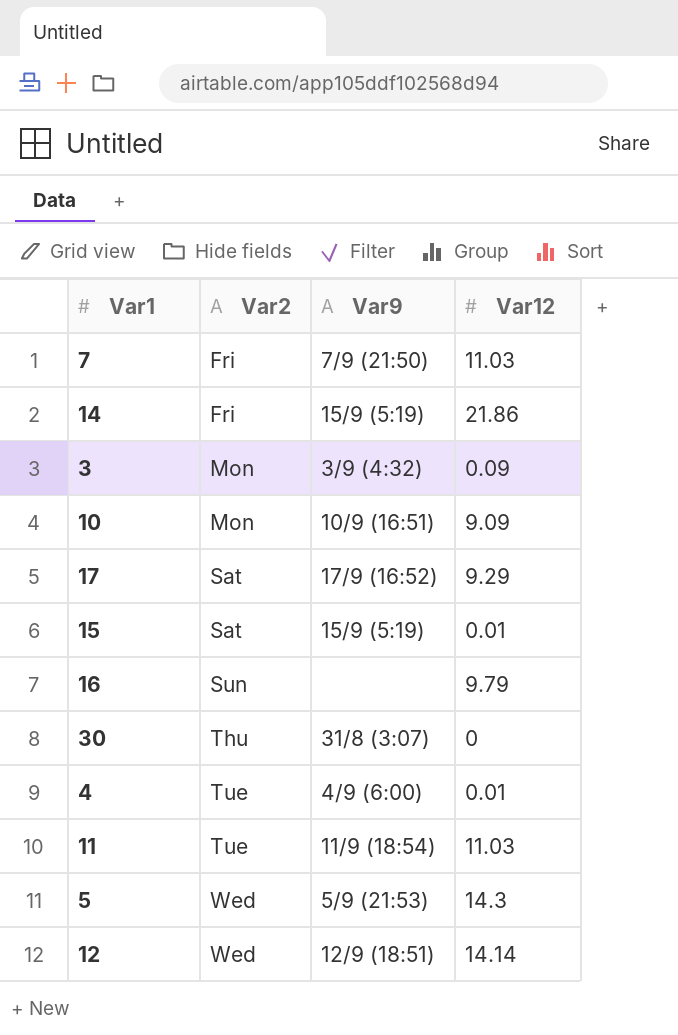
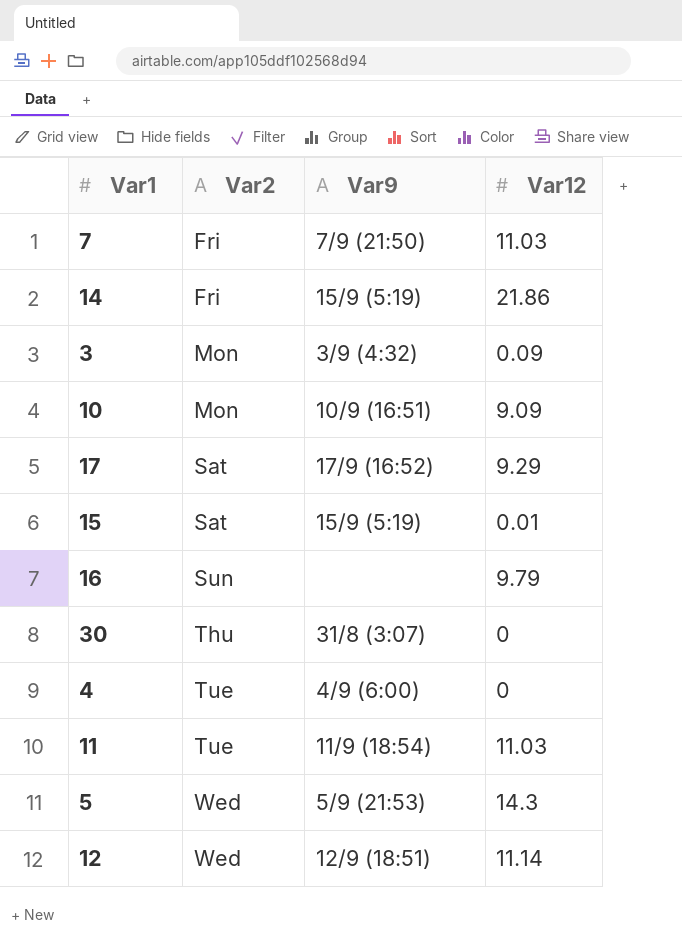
4 | Var12: 0.01 -> 0
12 | Var12: 14.14 -> 11.14

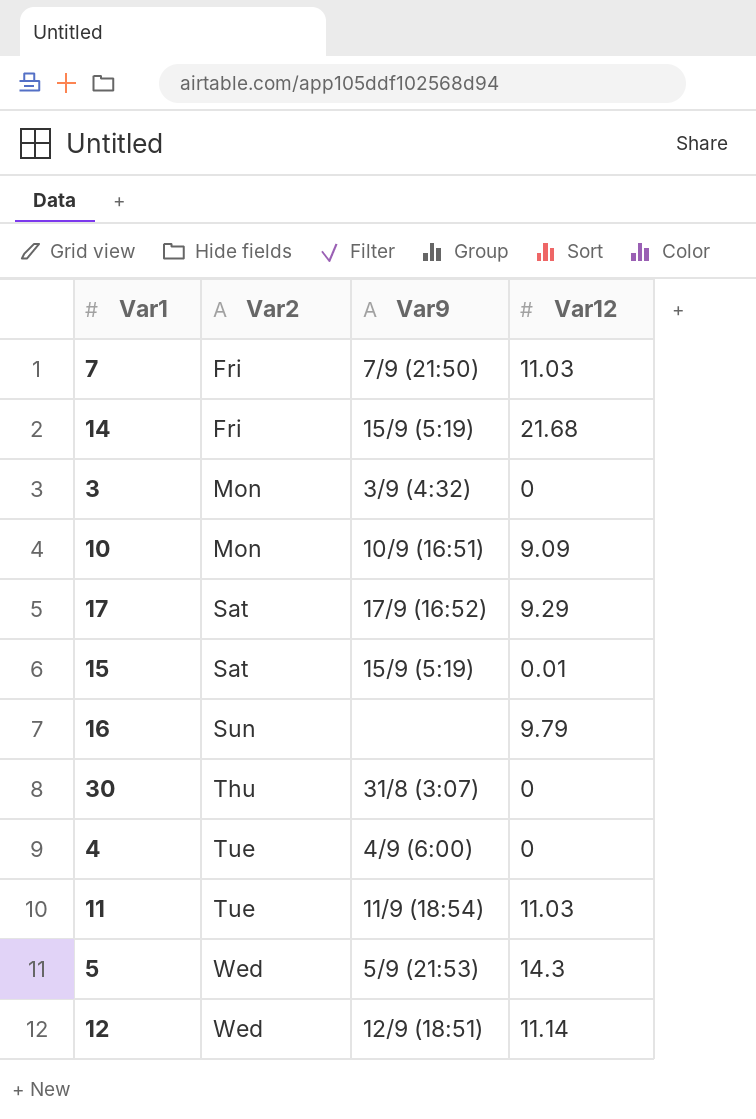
14 | Var12: 21.86 -> 21.68
3 | Var12: 0.09 -> 0

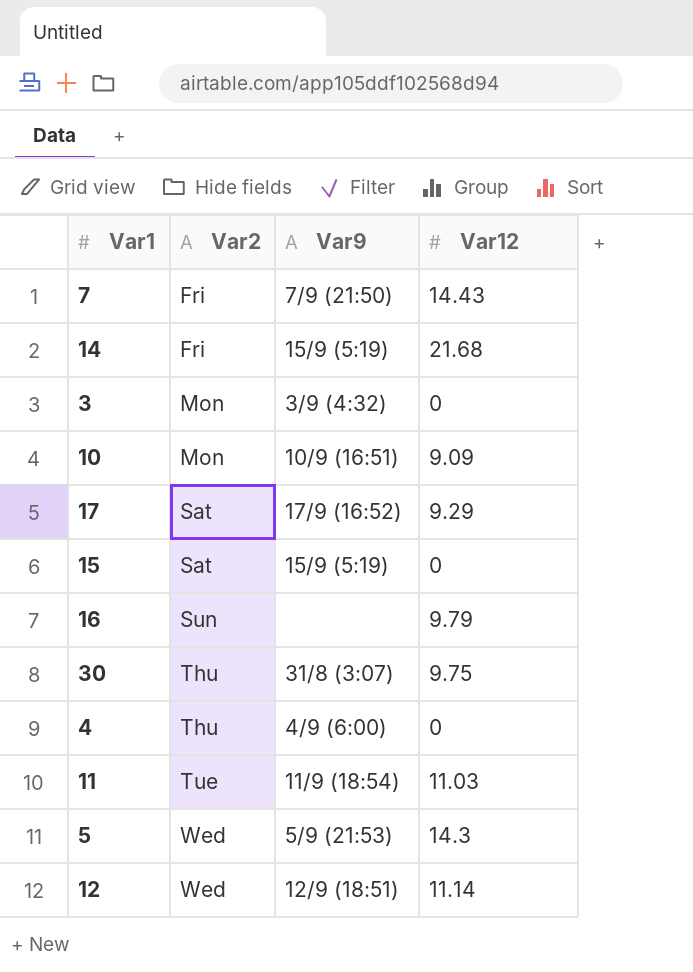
7 | Var12: 11.03 -> 14.43
15 | Var12: 0.01 -> 0
30 | Var12: 0 -> 9.75
4 | Var2: Tue -> Thu

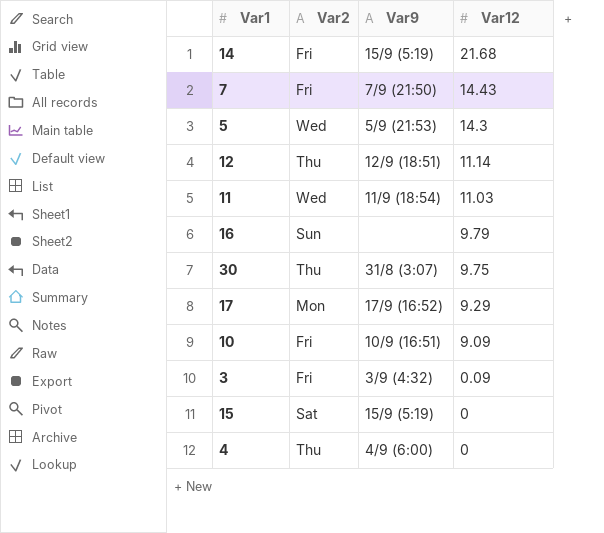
row order: Var2 ascending -> Var12 descending
12 | Var2: Wed -> Thu
11 | Var2: Tue -> Wed
17 | Var2: Sat -> Mon
10 | Var2: Mon -> Fri
3 | Var2: Mon -> Fri
3 | Var12: 0 -> 0.09

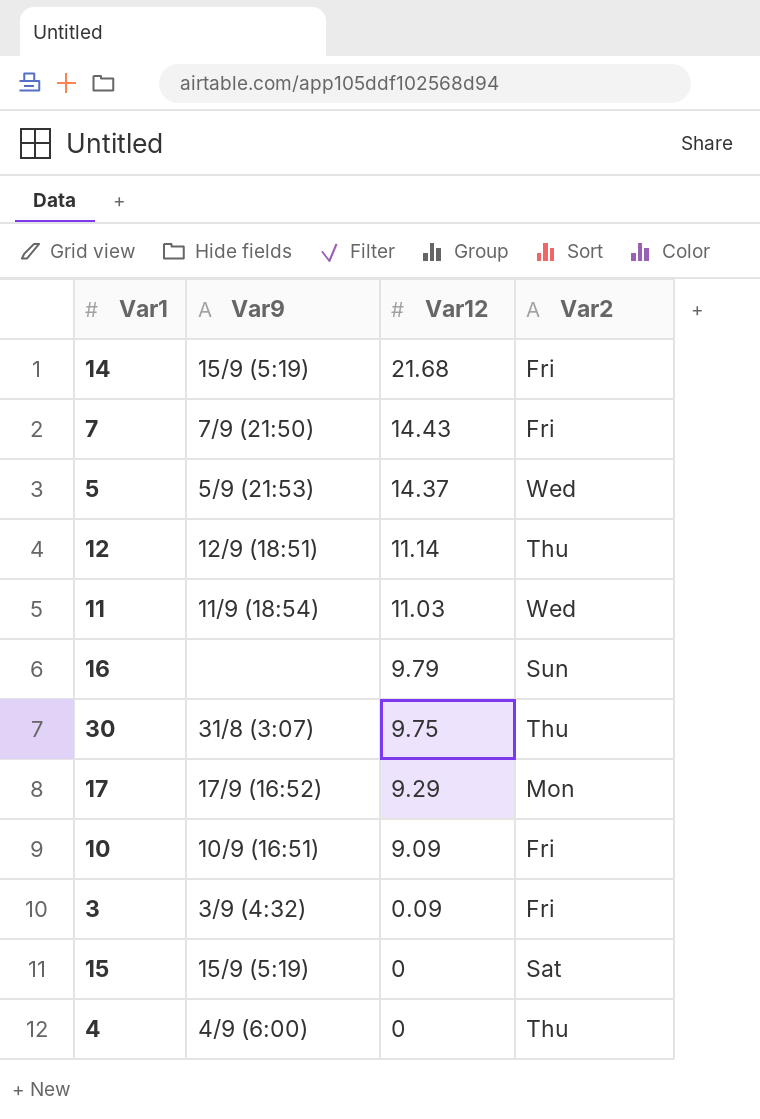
column Var2 | position: 2 -> 4
5 | Var12: 14.3 -> 14.37

